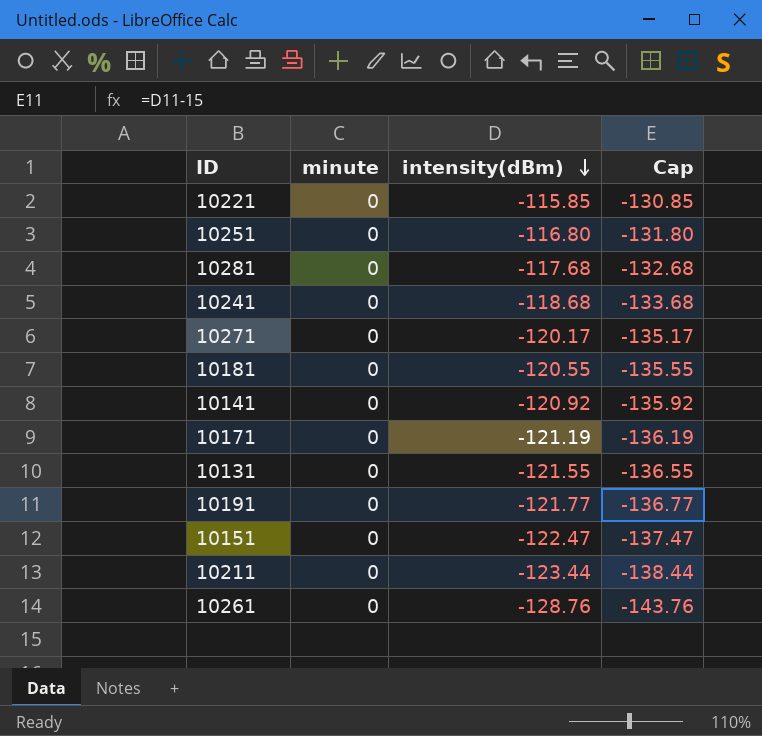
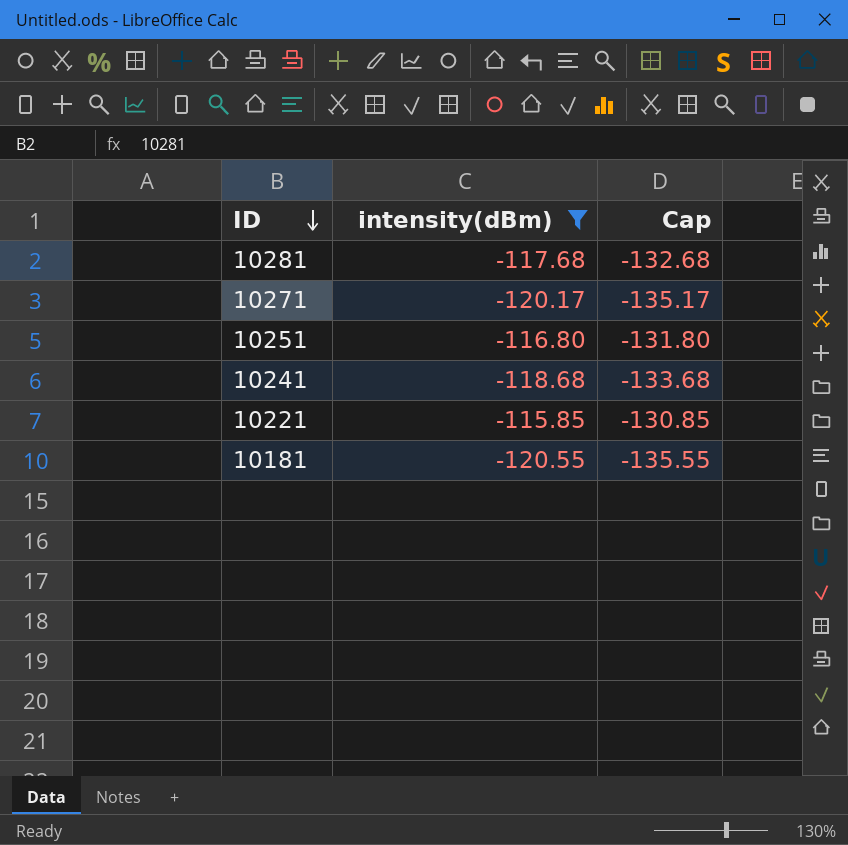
filter: none -> intensity(dBm) >= -120.55
row order: intensity(dBm) descending -> ID descending
column minute | position: 2 -> none

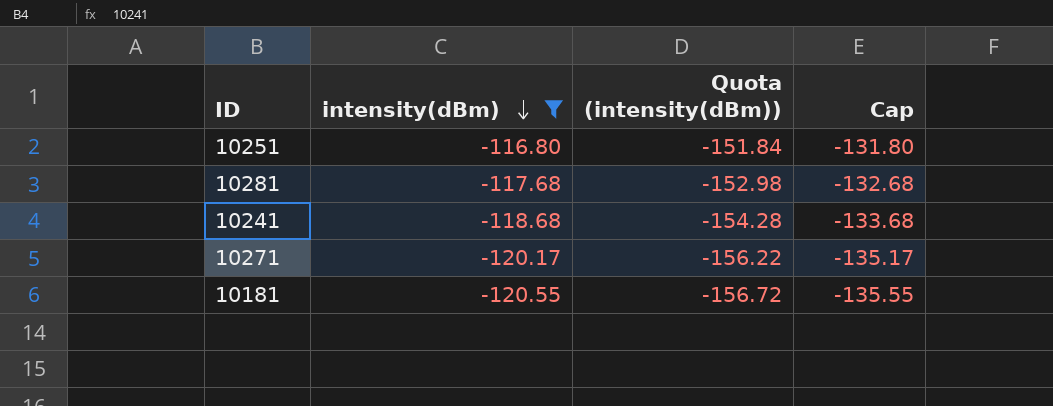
row order: ID descending -> intensity(dBm) descending
column Quota (intensity(dBm)) | formula: none -> [intensity(dBm)] * 1.3
row 10221: -115.85 | -130.85 -> none

